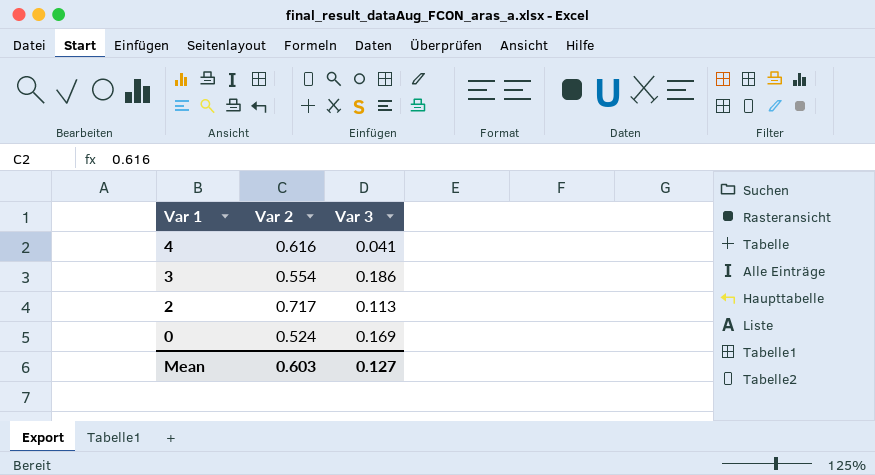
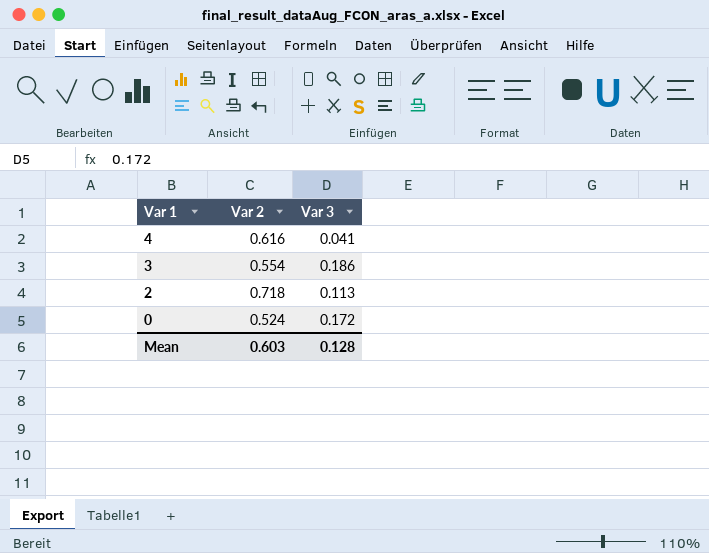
2 | Var 2: 0.717 -> 0.718
0 | Var 3: 0.169 -> 0.172
Mean | Var 3: 0.127 -> 0.128

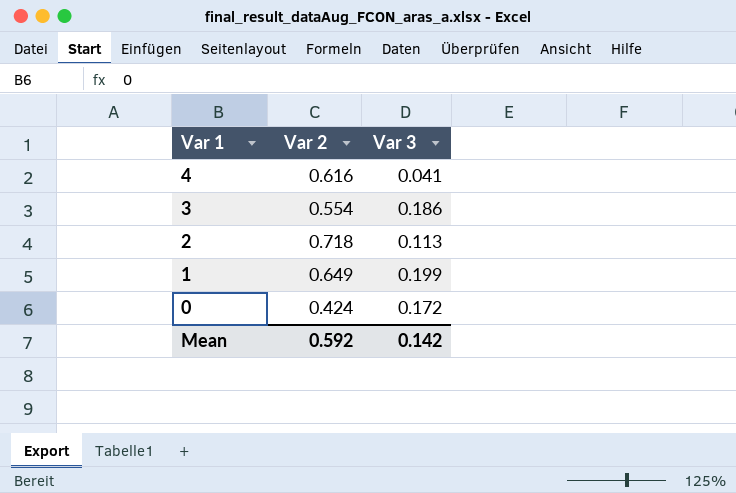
row 1: none -> 0.649 | 0.199
0 | Var 2: 0.524 -> 0.424
Mean | Var 2: 0.603 -> 0.592
Mean | Var 3: 0.128 -> 0.142

